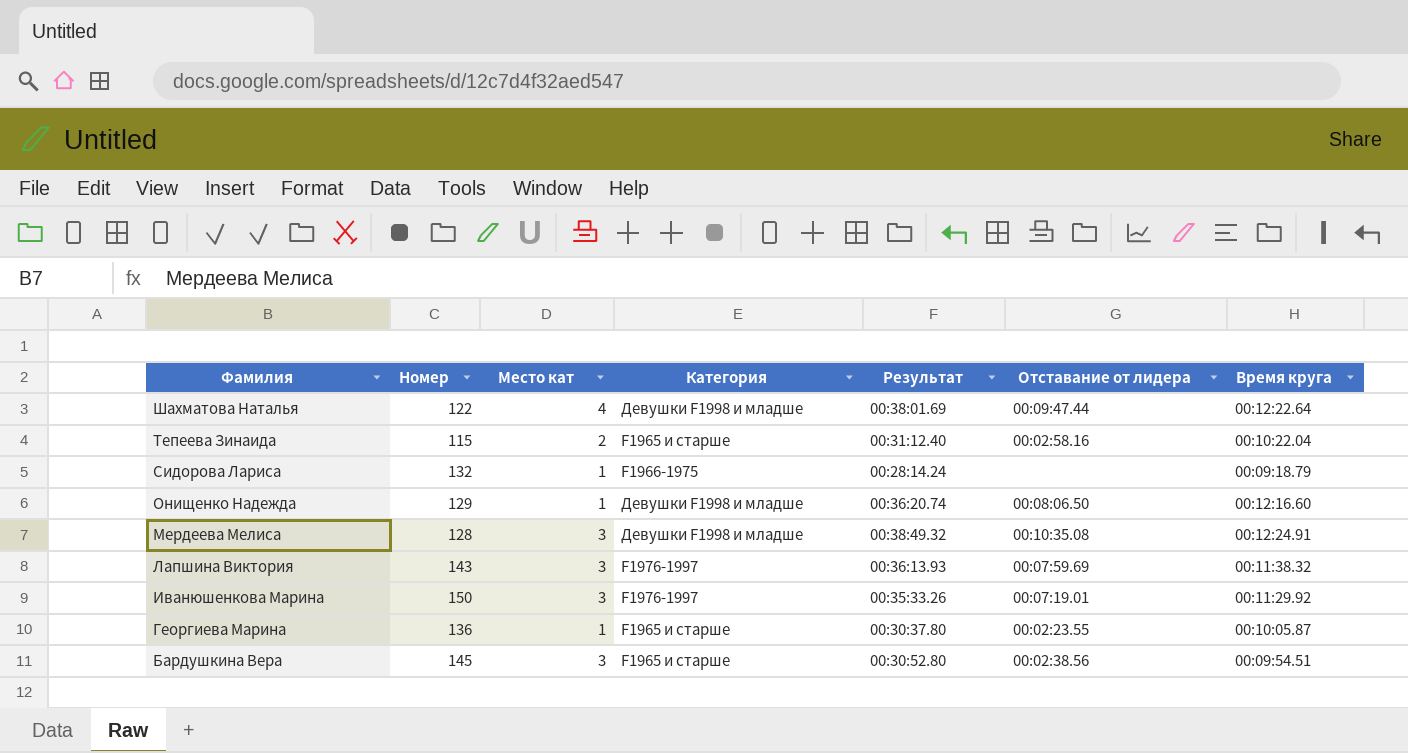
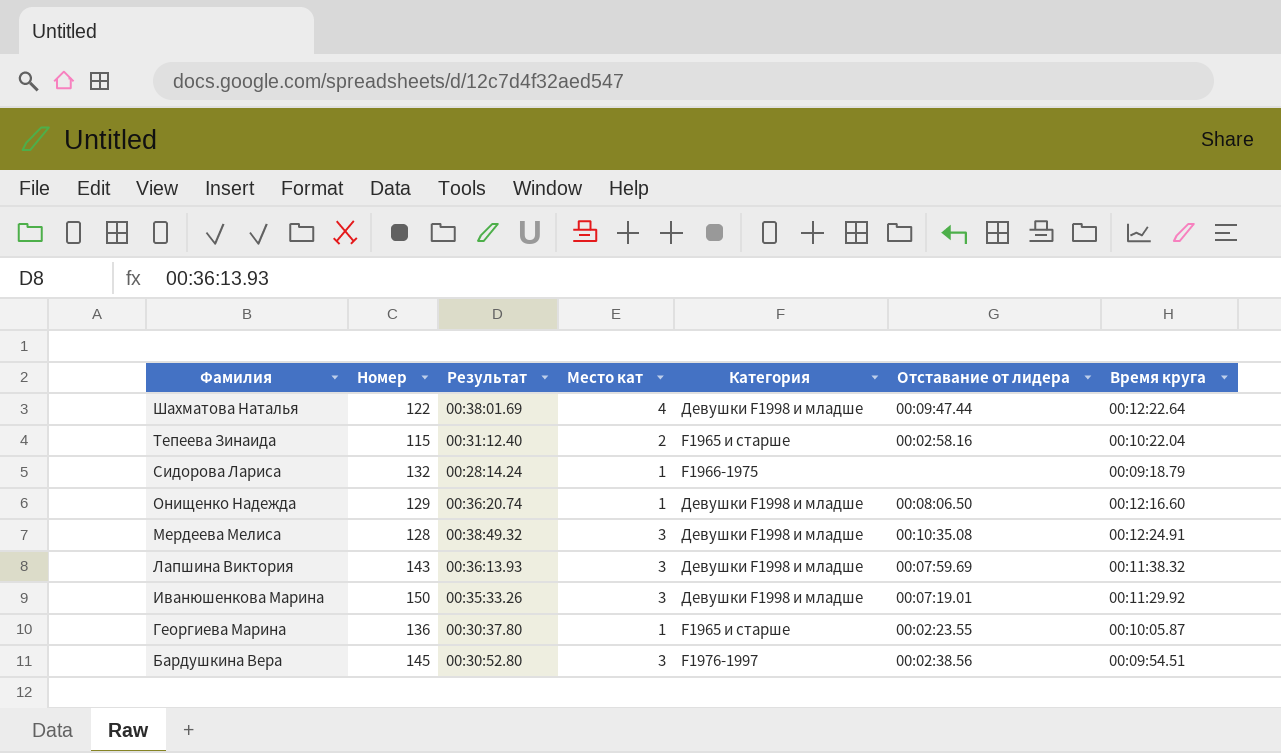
column Результат | position: 5 -> 3
Лапшина Виктория | Категория: F1976-1997 -> Девушки F1998 и младше
Иванюшенкова Марина | Категория: F1976-1997 -> Девушки F1998 и младше
Бардушкина Вера | Категория: F1965 и старше -> F1976-1997

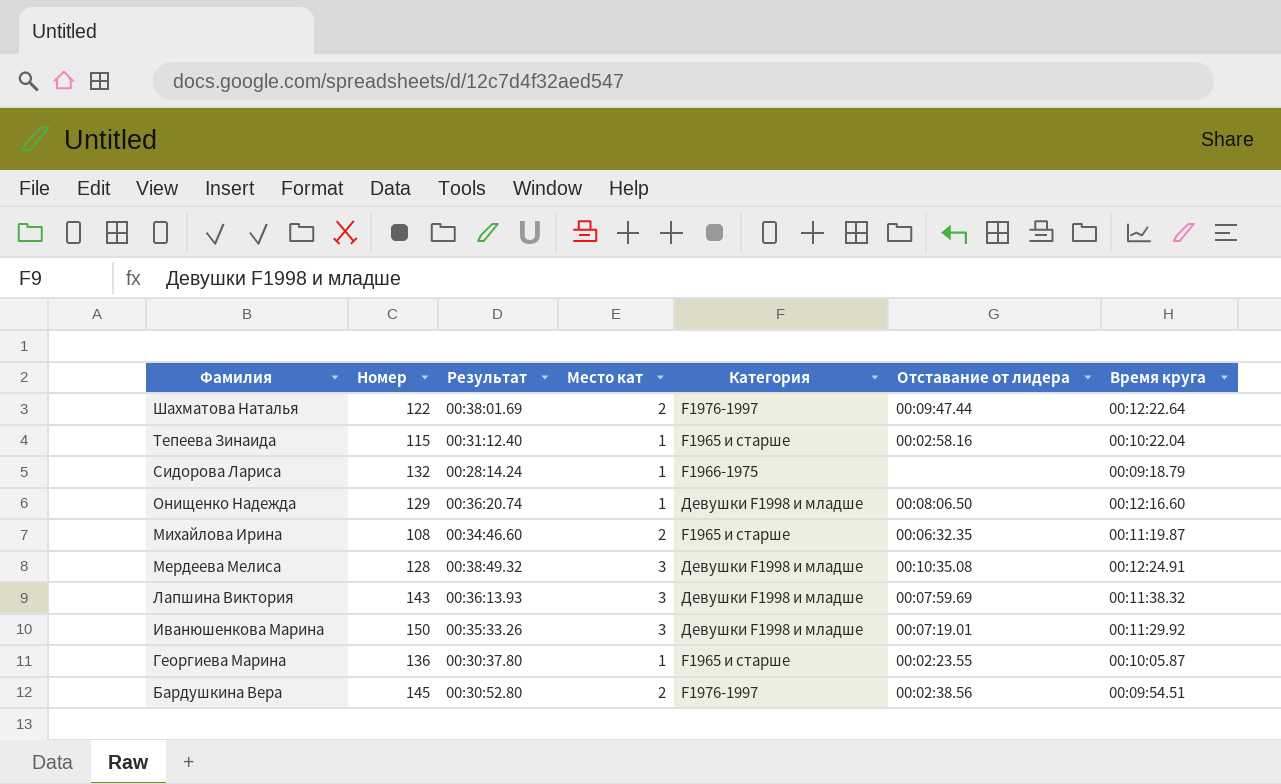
Шахматова Наталья | Место кат: 4 -> 2
Шахматова Наталья | Категория: Девушки F1998 и младше -> F1976-1997
Тепеева Зинаида | Место кат: 2 -> 1
row Михайлова Ирина: none -> 108 | 00:34:46.60 | 2 | F1965 и старше | 00:06:32.35 | 00:11:19.87
Бардушкина Вера | Место кат: 3 -> 2

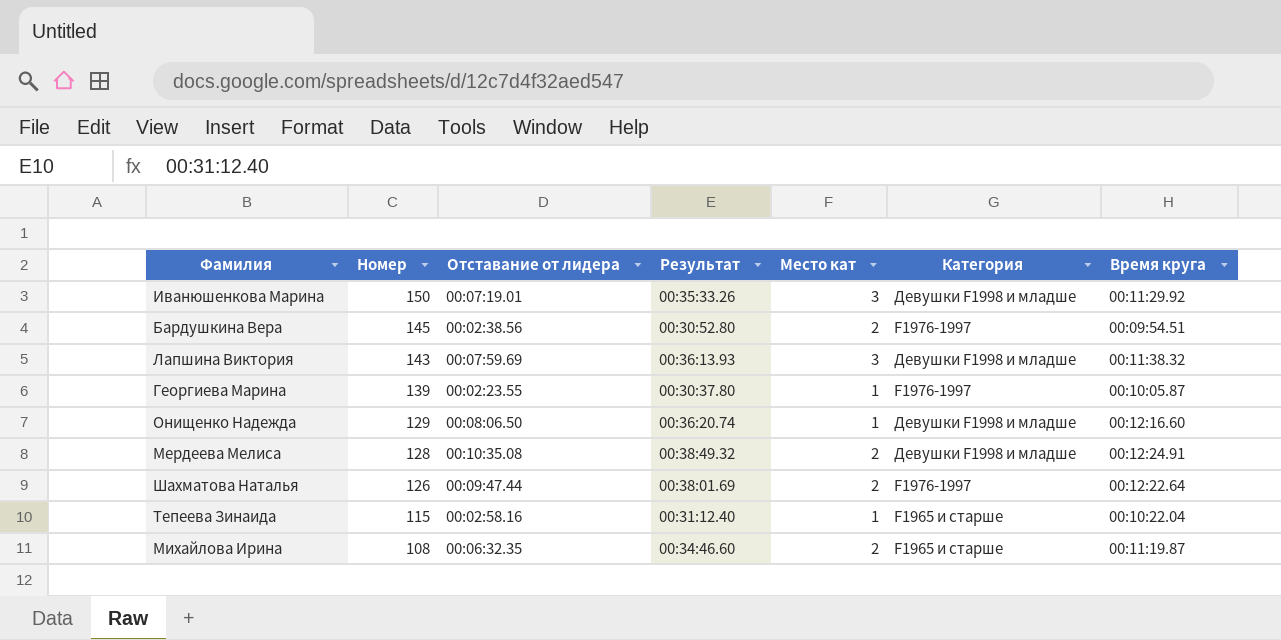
row order: Фамилия descending -> Номер descending
column Отставание от лидера | position: 6 -> 3
row Сидорова Лариса: 132 | 00:28:14.24 | 1 | F1966-1975 | none | 00:09:18.79 -> none
Георгиева Марина | Номер: 136 -> 139
Георгиева Марина | Категория: F1965 и старше -> F1976-1997
Мердеева Мелиса | Место кат: 3 -> 2
Шахматова Наталья | Номер: 122 -> 126

